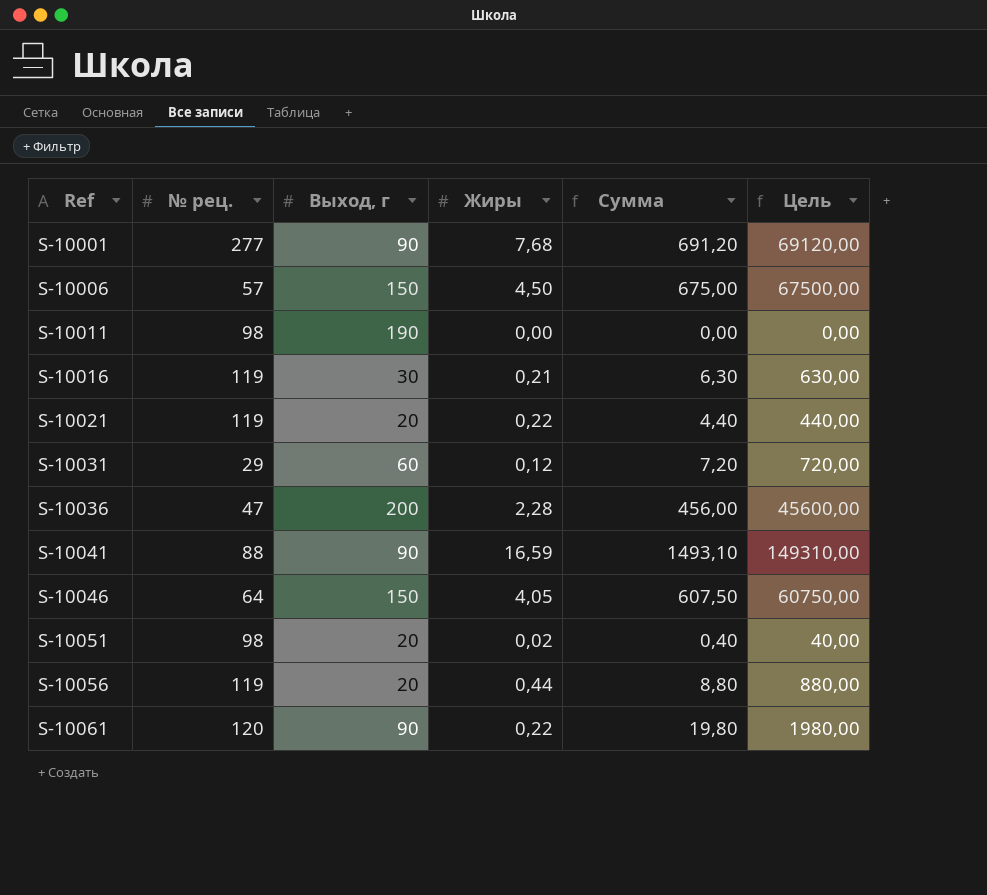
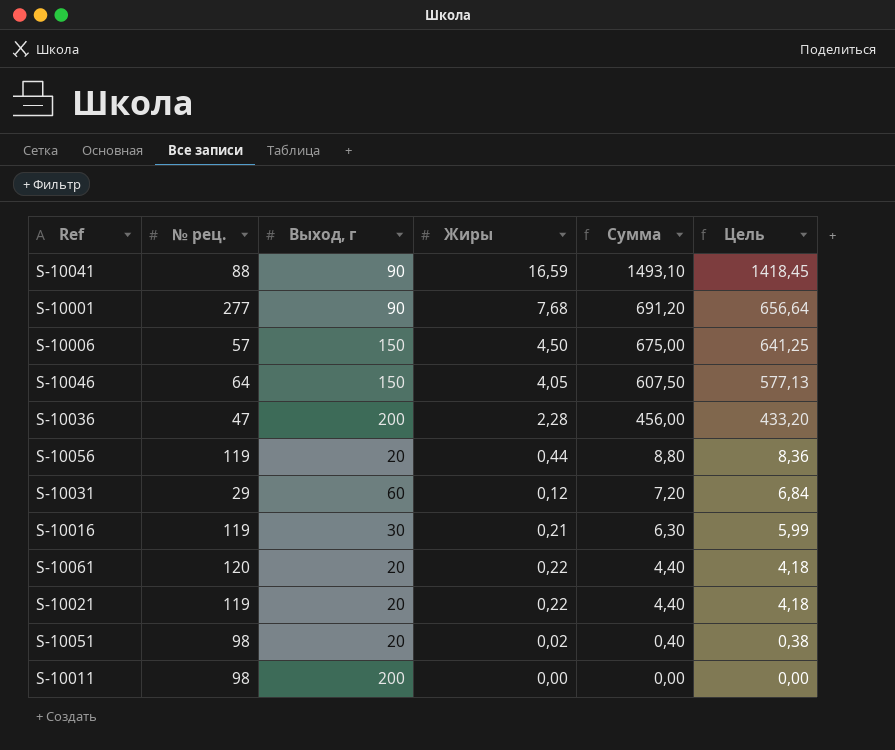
row order: Ref ascending -> Сумма descending
column Цель | formula: [Сумма] * 100 -> [Сумма] * 0,95
S-10061 | Выход, г: 90 -> 20
S-10061 | Сумма: 19,80 -> 4,40
S-10011 | Выход, г: 190 -> 200

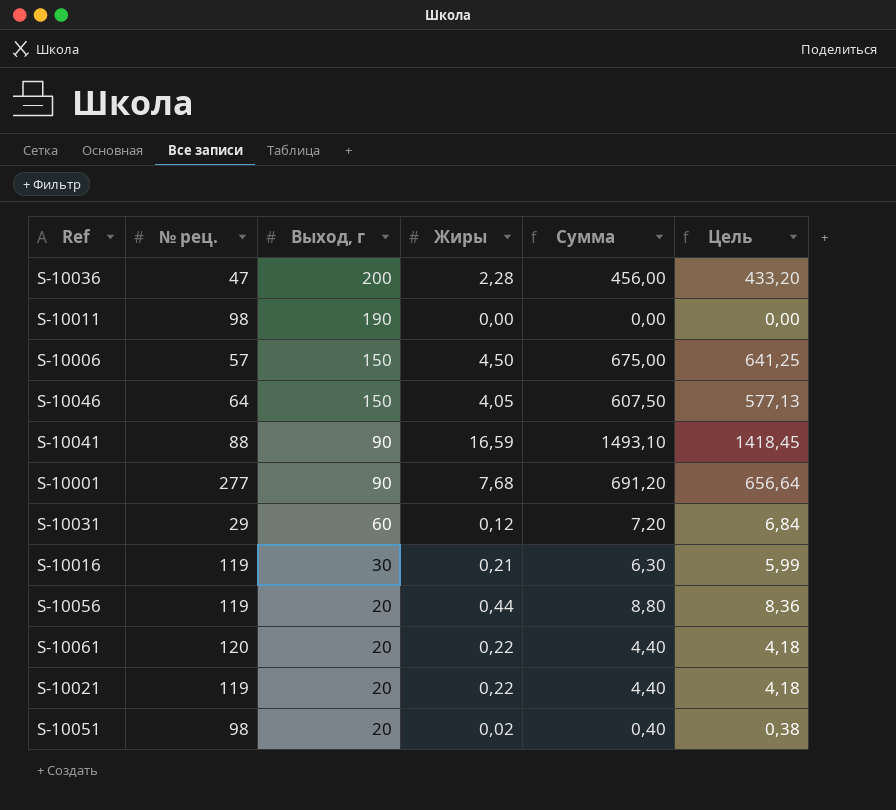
row order: Сумма descending -> Выход, г descending
S-10011 | Выход, г: 200 -> 190

